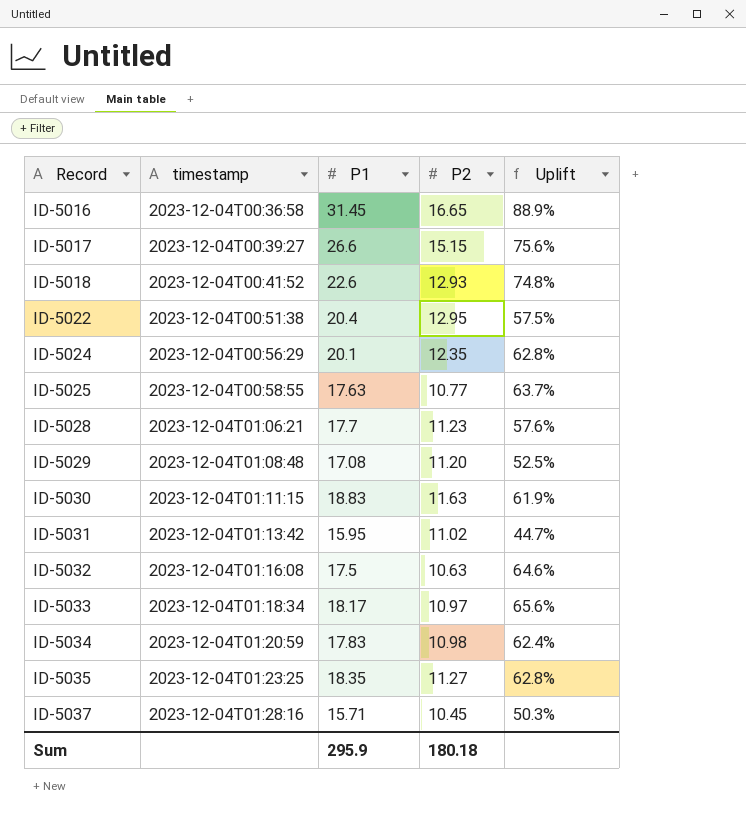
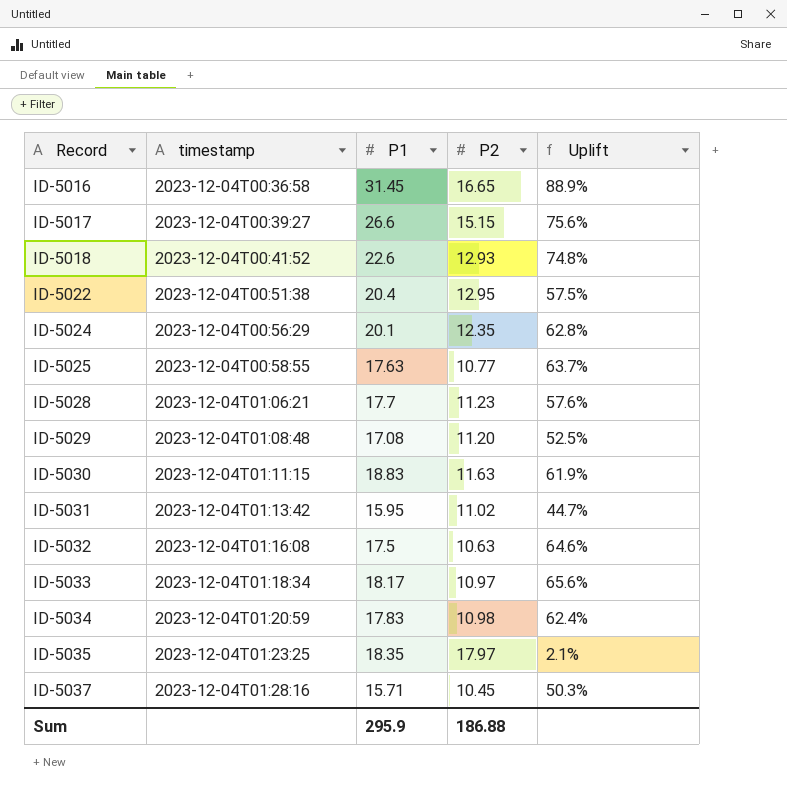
ID-5035 | P2: 11.27 -> 17.97
ID-5035 | Uplift: 62.8% -> 2.1%
Sum | P2: 180.18 -> 186.88

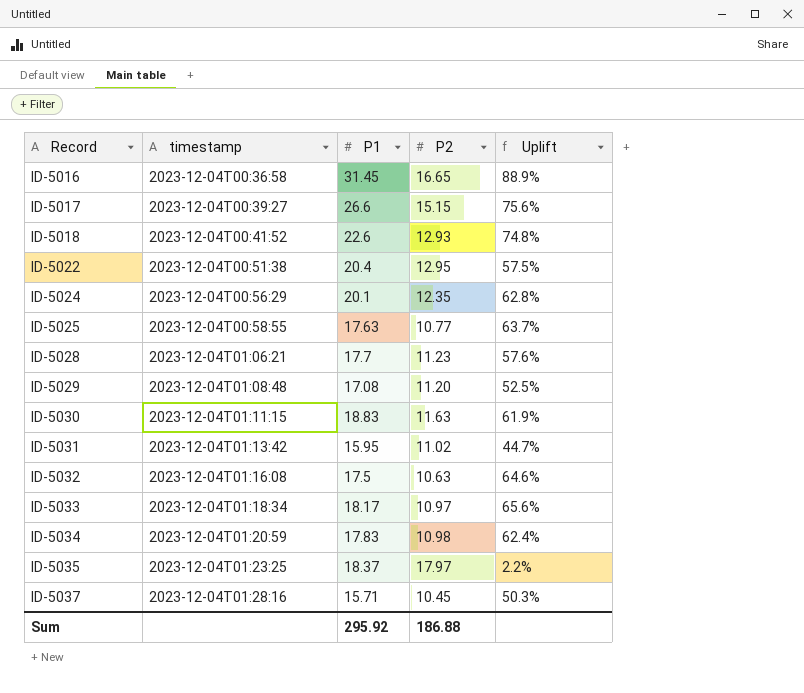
ID-5035 | P1: 18.35 -> 18.37
ID-5035 | Uplift: 2.1% -> 2.2%
Sum | P1: 295.9 -> 295.92

